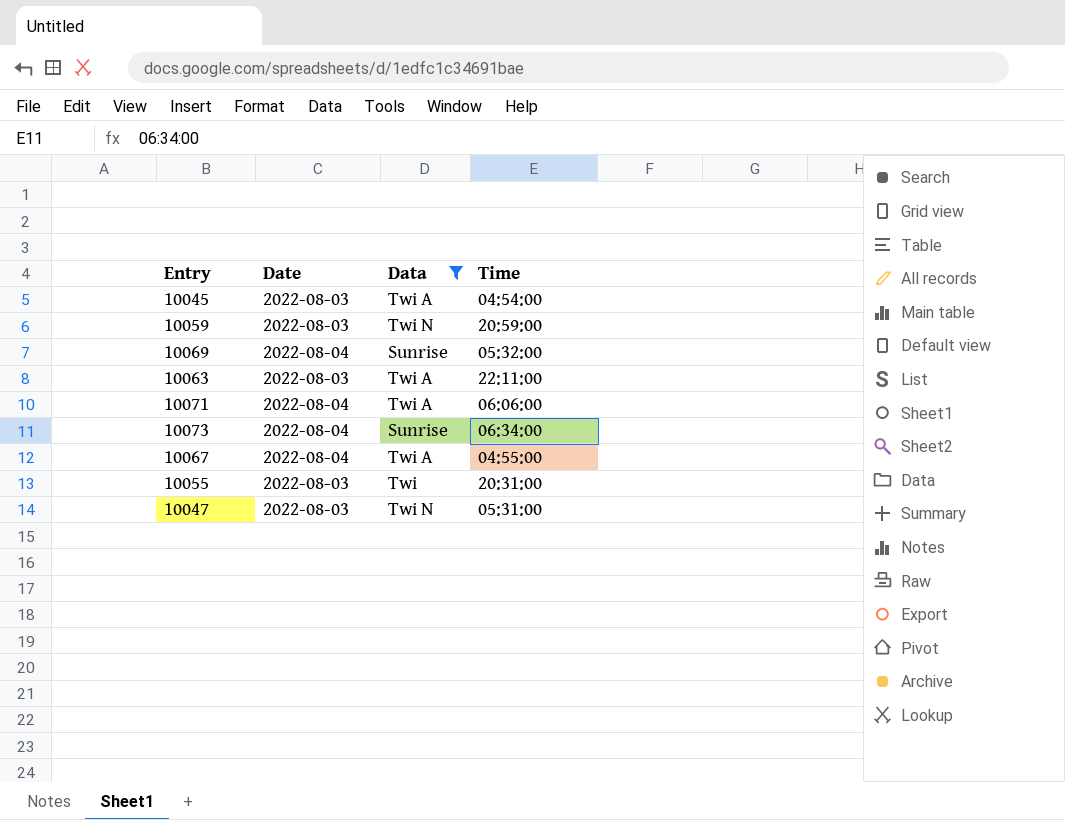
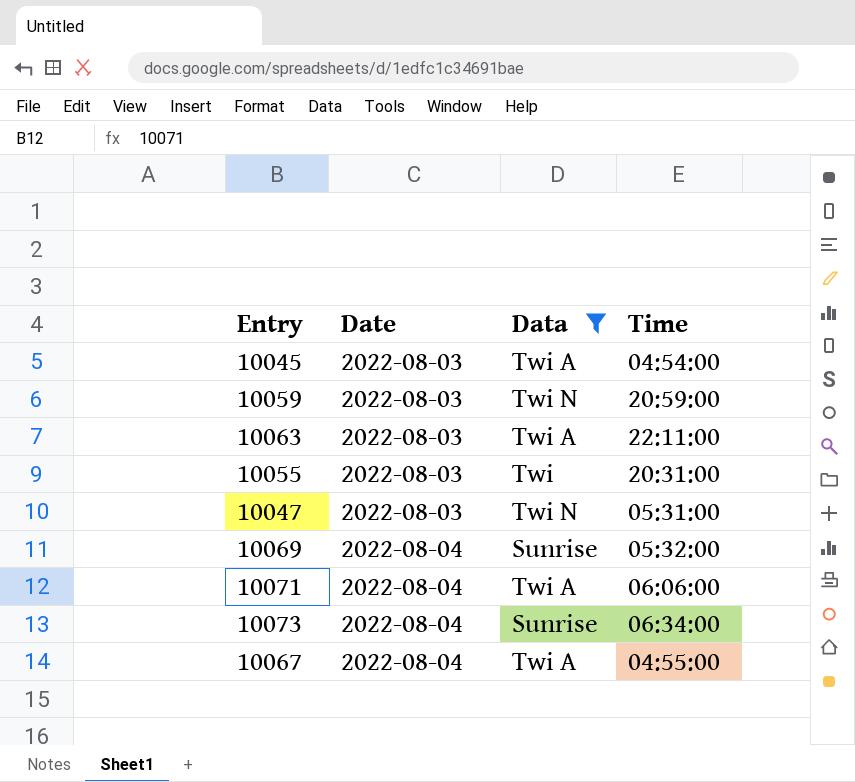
row order: none -> Date ascending

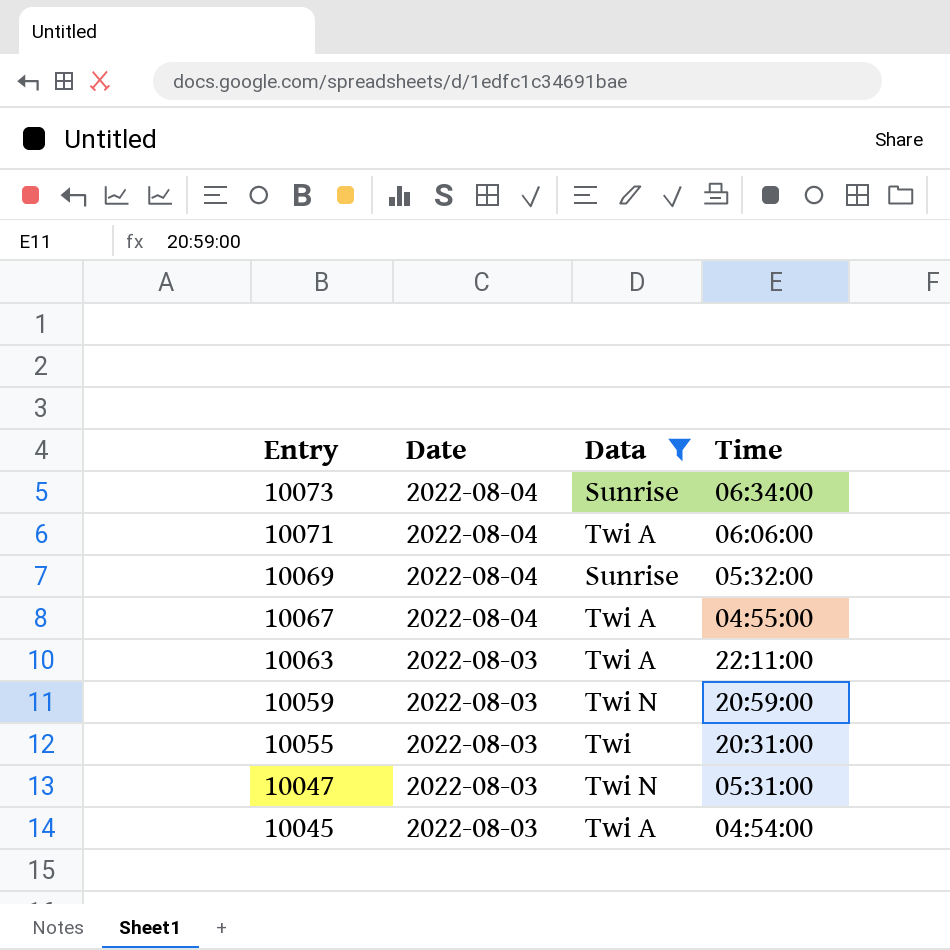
row order: Date ascending -> Entry descending

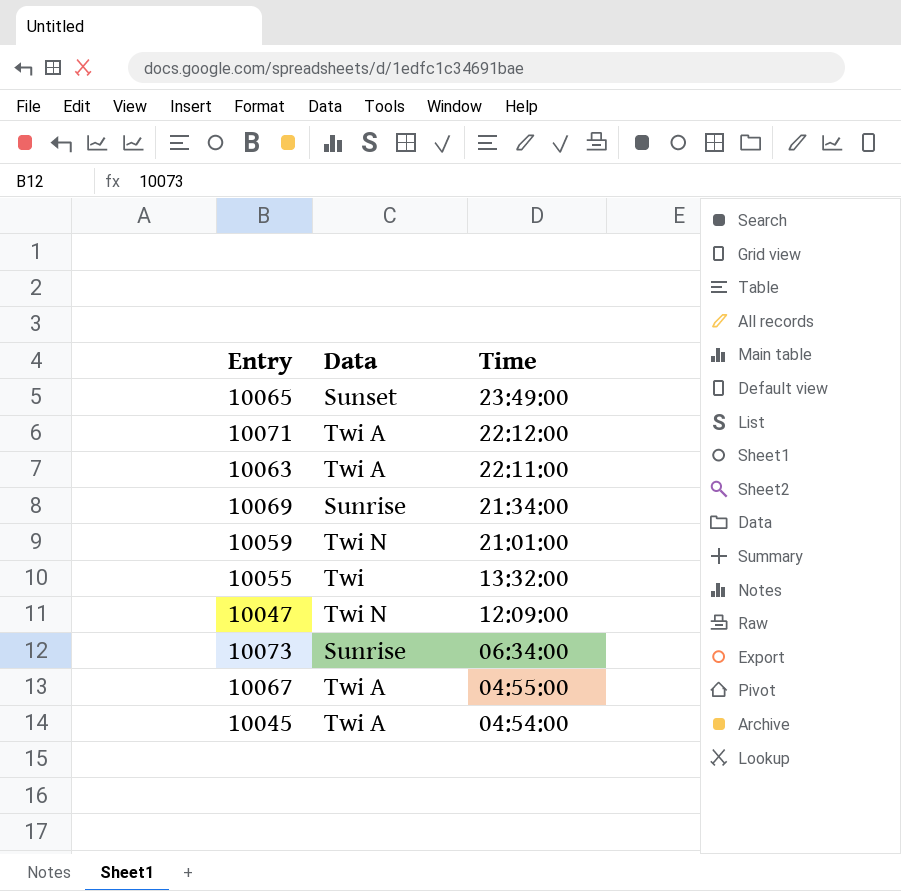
filter: Data != Sunset -> none
row order: Entry descending -> Time descending
column Date | position: 2 -> none
10071 | Time: 06:06:00 -> 22:12:00
10069 | Time: 05:32:00 -> 21:34:00
10059 | Time: 20:59:00 -> 21:01:00
10055 | Time: 20:31:00 -> 13:32:00
10047 | Time: 05:31:00 -> 12:09:00

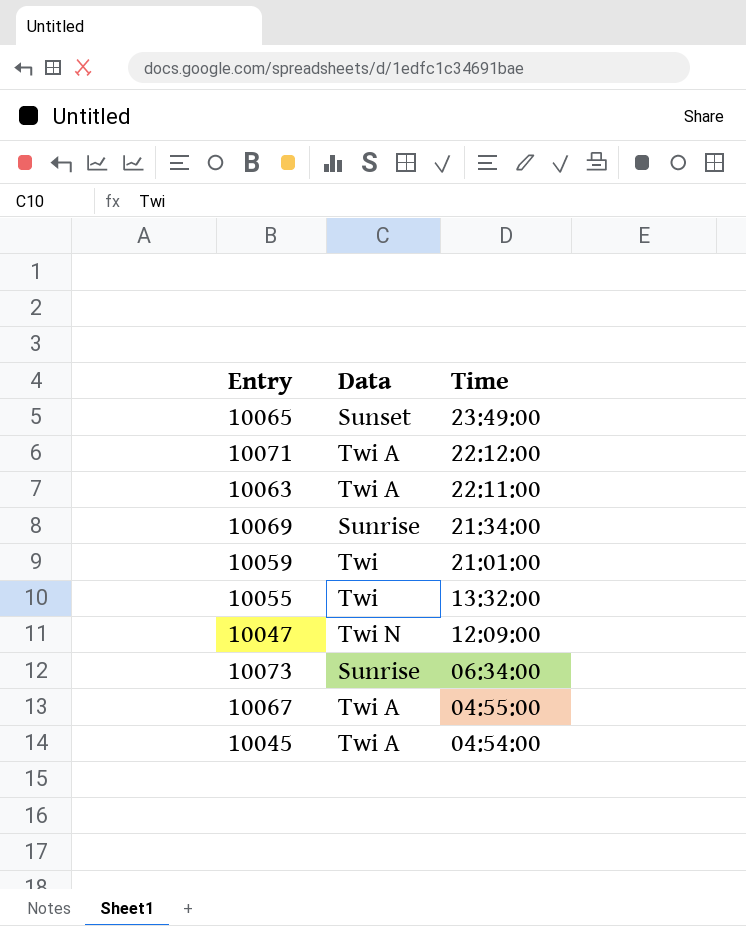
10059 | Data: Twi N -> Twi

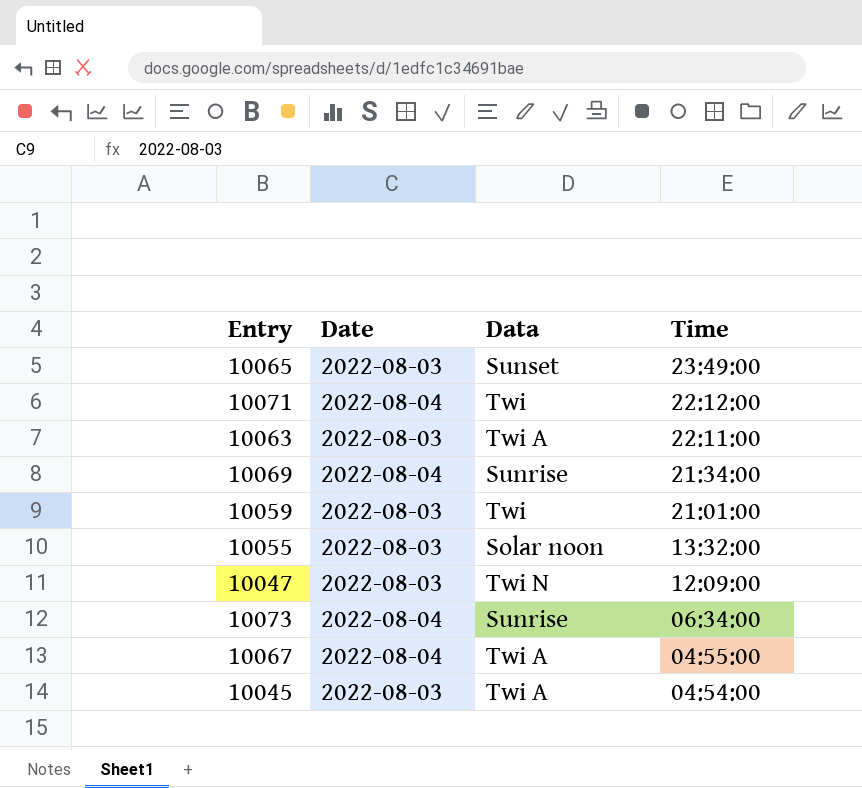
column Date | position: none -> 2
10071 | Data: Twi A -> Twi
10055 | Data: Twi -> Solar noon

